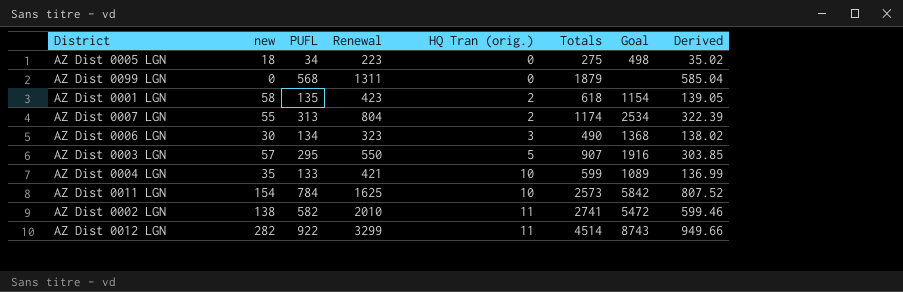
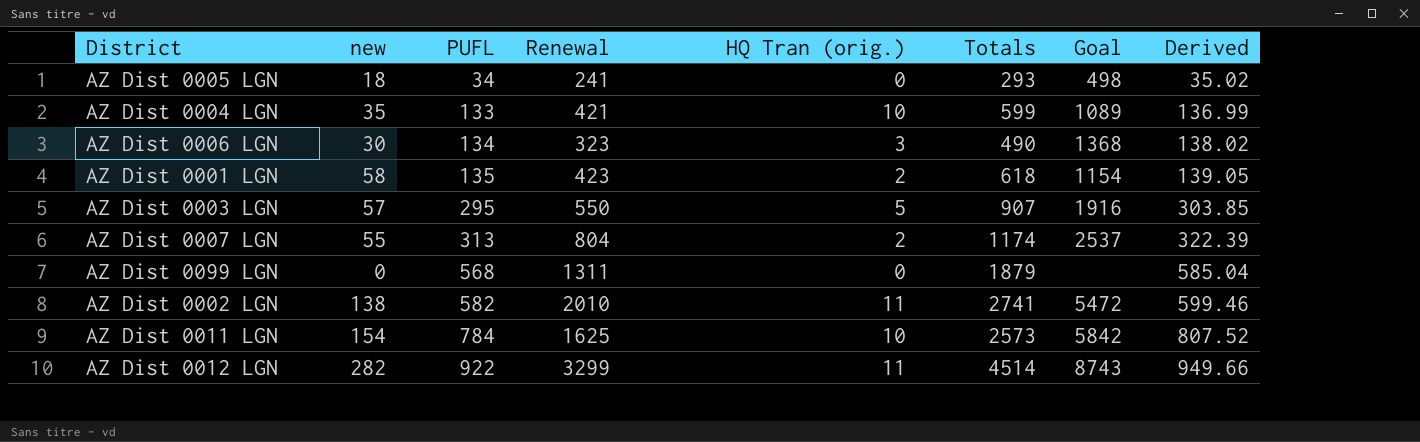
row order: HQ Tran (orig.) ascending -> PUFL ascending
AZ Dist 0005 LGN | Renewal: 223 -> 241
AZ Dist 0005 LGN | Totals: 275 -> 293
AZ Dist 0007 LGN | Goal: 2534 -> 2537

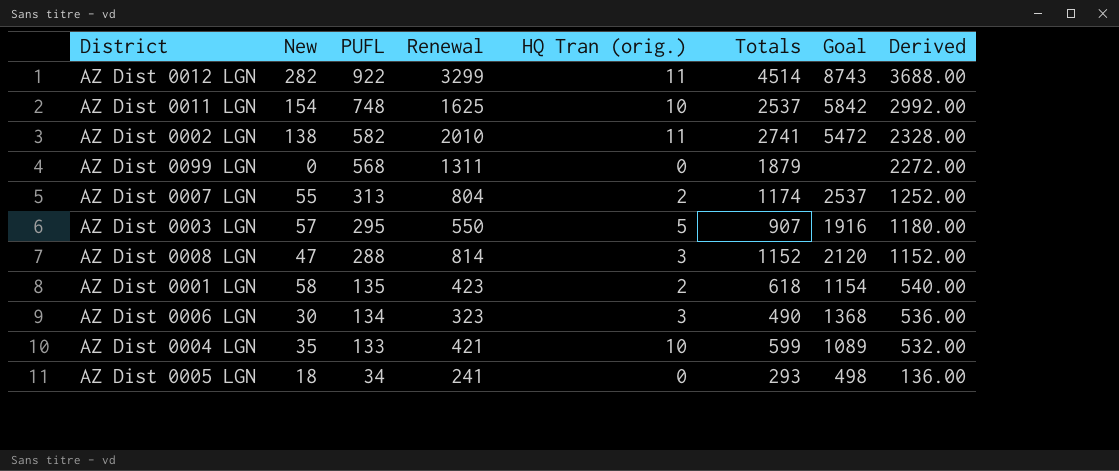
row order: PUFL ascending -> PUFL descending
column name: new -> New
column Derived | formula: [PUFL] * 1.03 -> [PUFL] * 4
AZ Dist 0011 LGN | PUFL: 784 -> 748
AZ Dist 0011 LGN | Totals: 2573 -> 2537
row AZ Dist 0008 LGN: none -> 47 | 288 | 814 | 3 | 1152 | 2120 | 1152.00

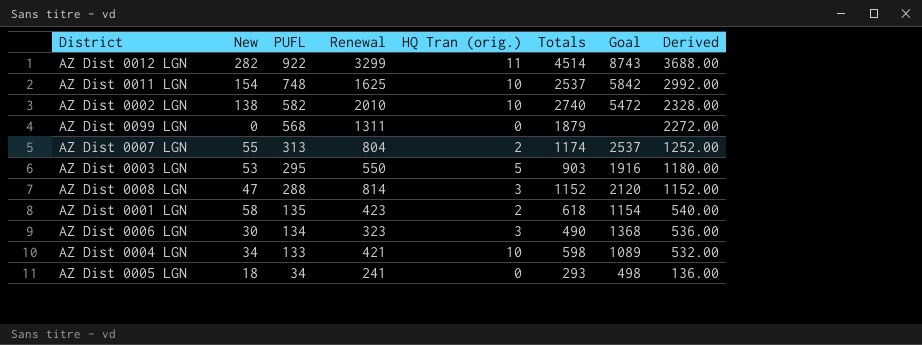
AZ Dist 0002 LGN | HQ Tran (orig.): 11 -> 10
AZ Dist 0002 LGN | Totals: 2741 -> 2740
AZ Dist 0003 LGN | New: 57 -> 53
AZ Dist 0003 LGN | Totals: 907 -> 903
AZ Dist 0004 LGN | New: 35 -> 34
AZ Dist 0004 LGN | Totals: 599 -> 598

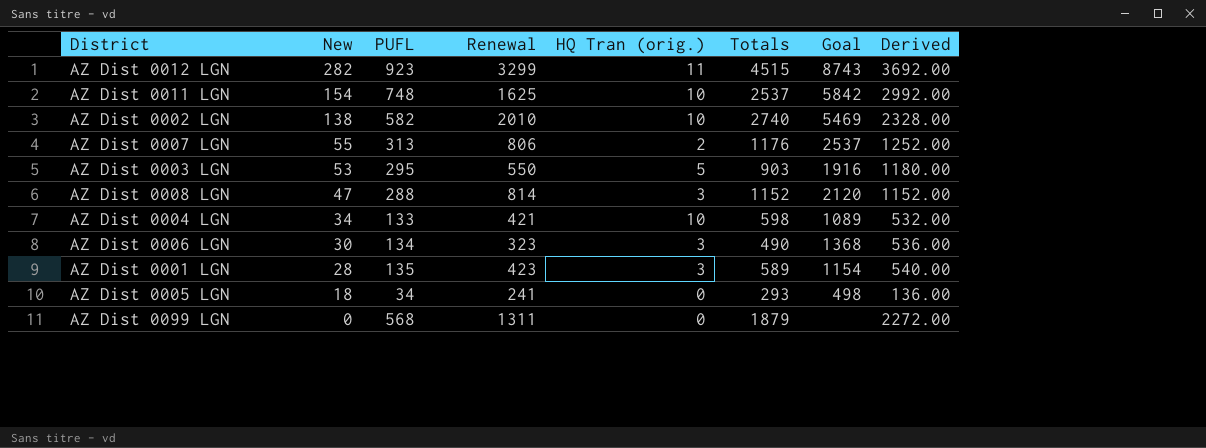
row order: PUFL descending -> New descending
AZ Dist 0012 LGN | PUFL: 922 -> 923
AZ Dist 0012 LGN | Totals: 4514 -> 4515
AZ Dist 0012 LGN | Derived: 3688.00 -> 3692.00
AZ Dist 0002 LGN | Goal: 5472 -> 5469
AZ Dist 0007 LGN | Renewal: 804 -> 806
AZ Dist 0007 LGN | Totals: 1174 -> 1176
AZ Dist 0001 LGN | New: 58 -> 28
AZ Dist 0001 LGN | HQ Tran (orig.): 2 -> 3
AZ Dist 0001 LGN | Totals: 618 -> 589

